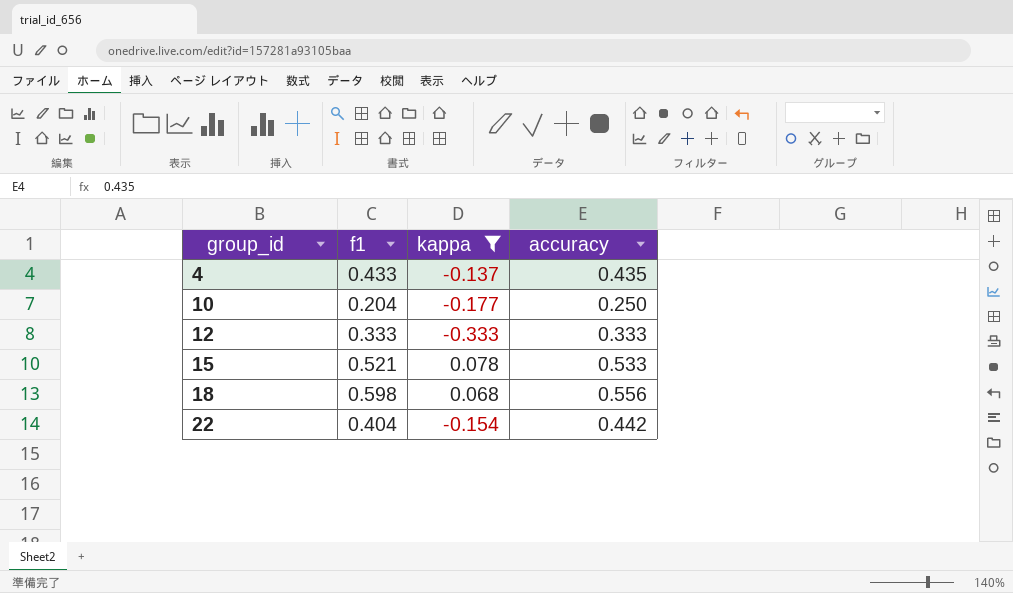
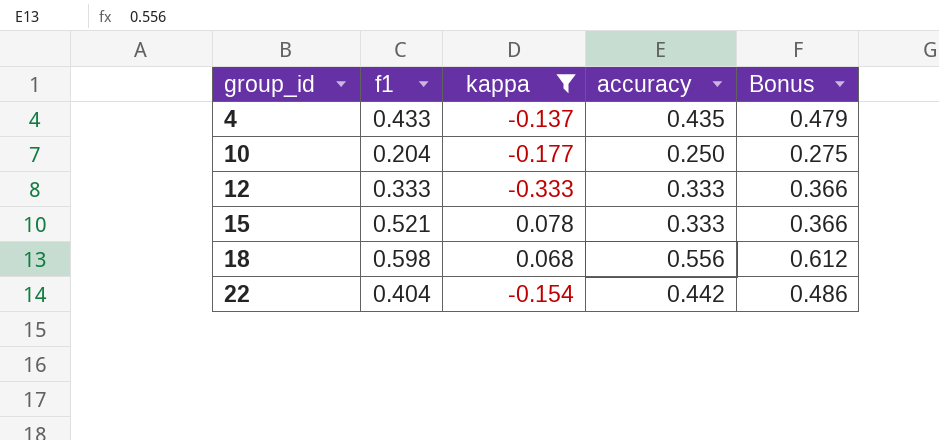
column Bonus | formula: none -> [accuracy] * 1.1
15 | accuracy: 0.533 -> 0.333

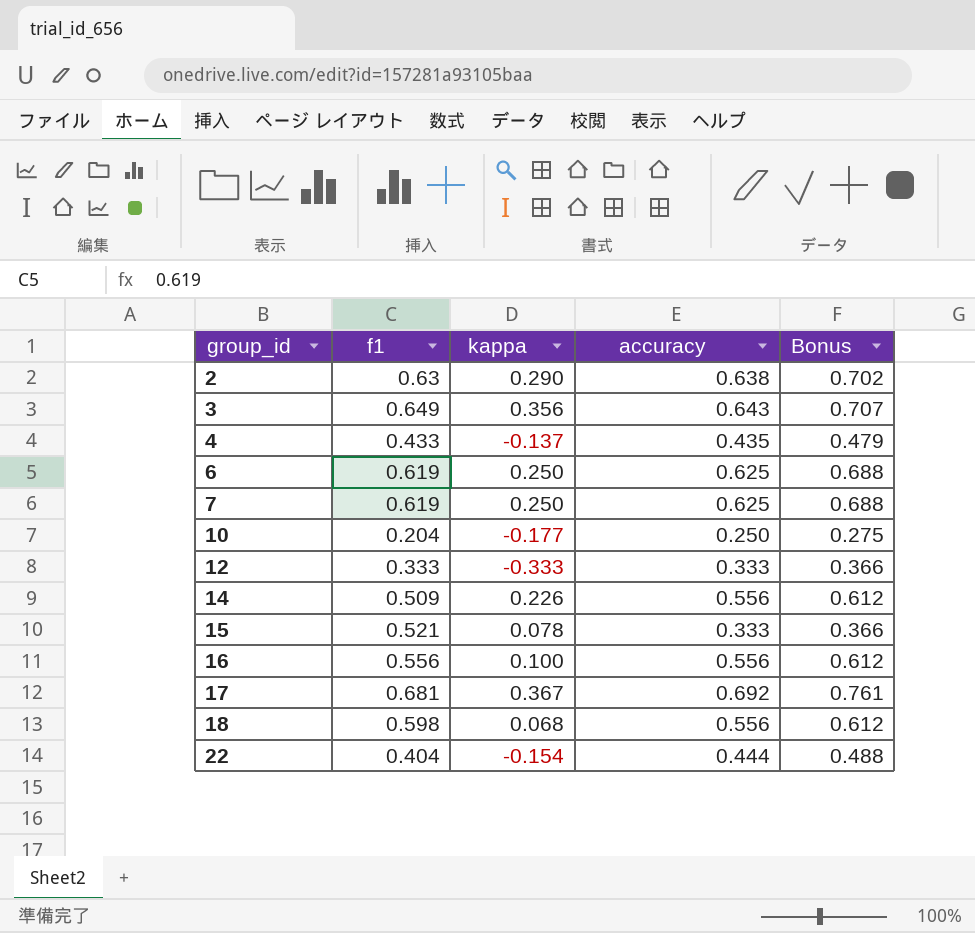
filter: kappa <= 0.078 -> none
22 | accuracy: 0.442 -> 0.444
22 | Bonus: 0.486 -> 0.488

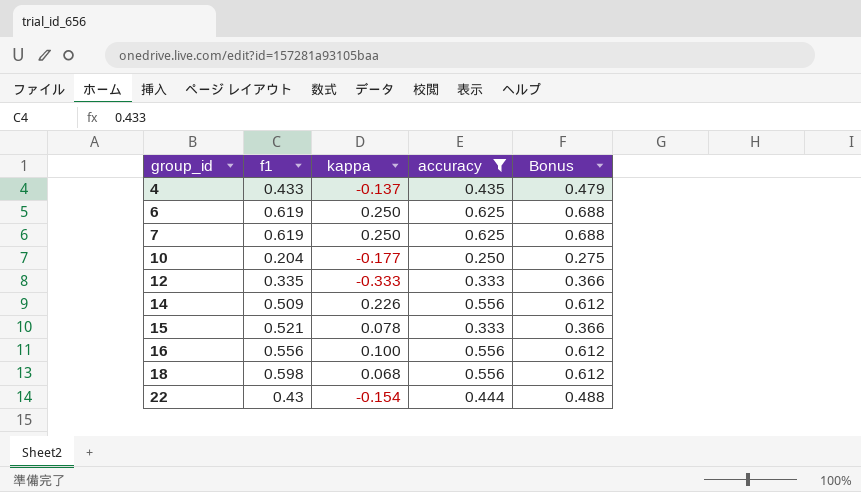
filter: none -> accuracy <= 0.625
12 | f1: 0.333 -> 0.335
22 | f1: 0.404 -> 0.43

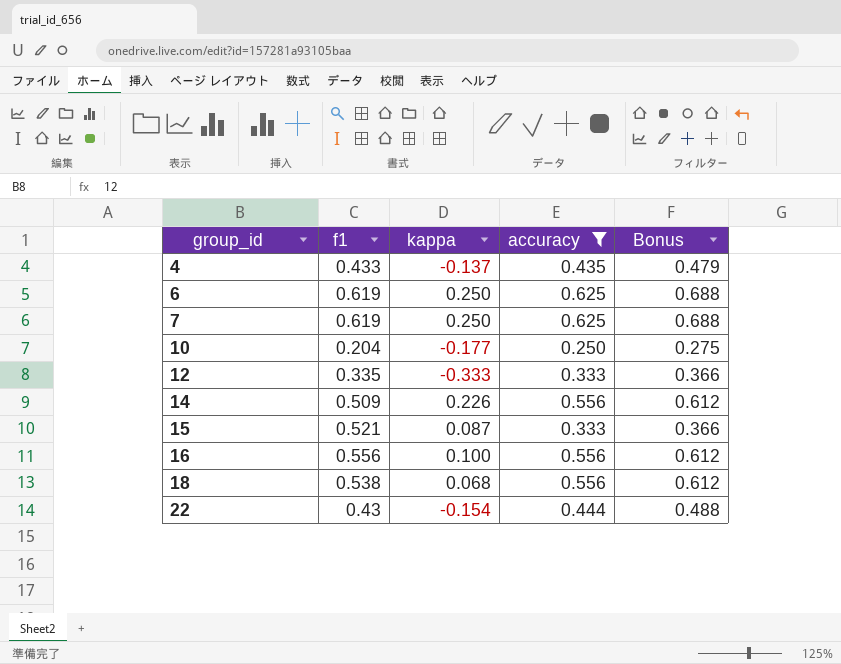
15 | kappa: 0.078 -> 0.087
18 | f1: 0.598 -> 0.538

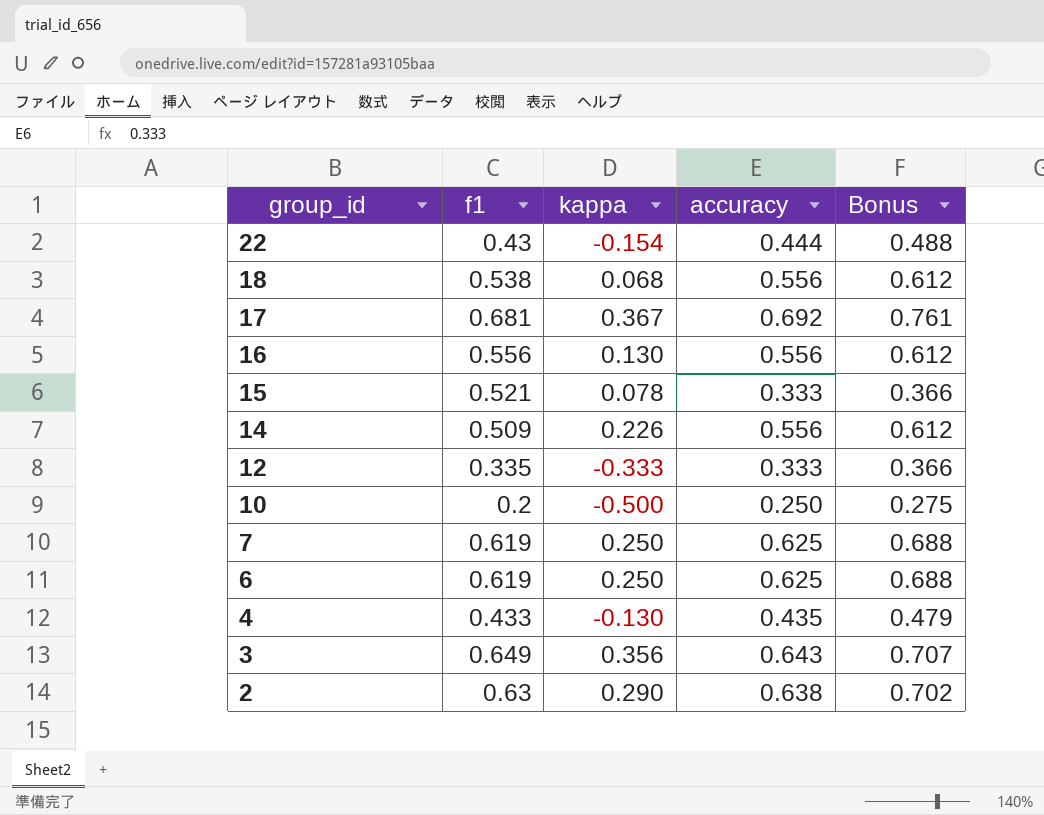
filter: accuracy <= 0.625 -> none
row order: group_id ascending -> group_id descending
16 | kappa: 0.100 -> 0.130
15 | kappa: 0.087 -> 0.078
10 | f1: 0.204 -> 0.2
10 | kappa: -0.177 -> -0.500
4 | kappa: -0.137 -> -0.130

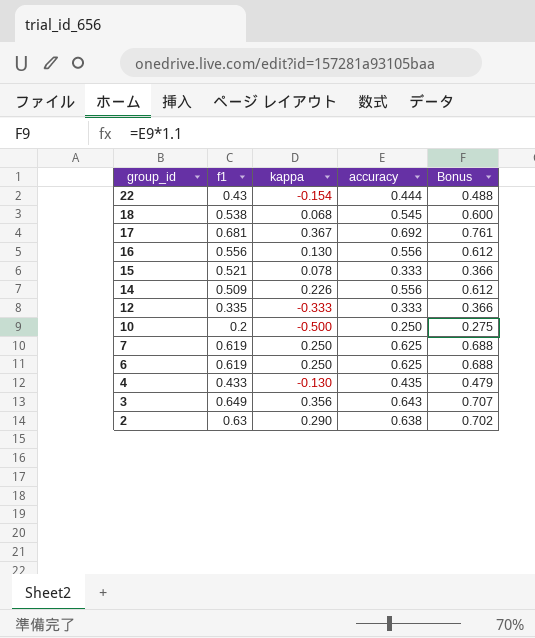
18 | accuracy: 0.556 -> 0.545
18 | Bonus: 0.612 -> 0.600

